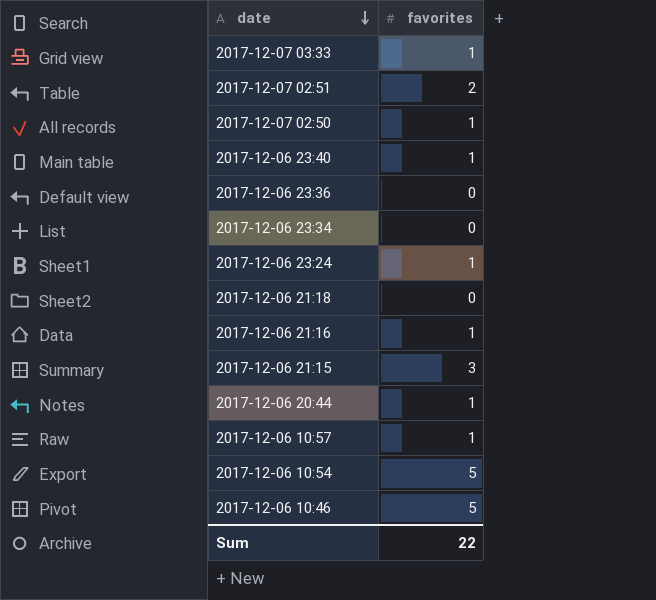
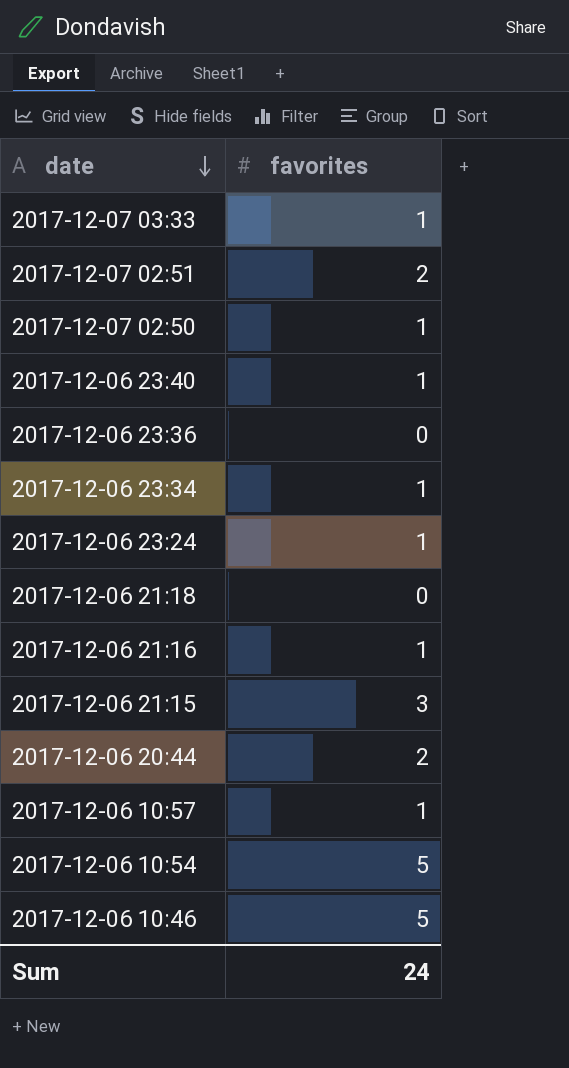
2017-12-06 23:34 | favorites: 0 -> 1
2017-12-06 20:44 | favorites: 1 -> 2
Sum | favorites: 22 -> 24

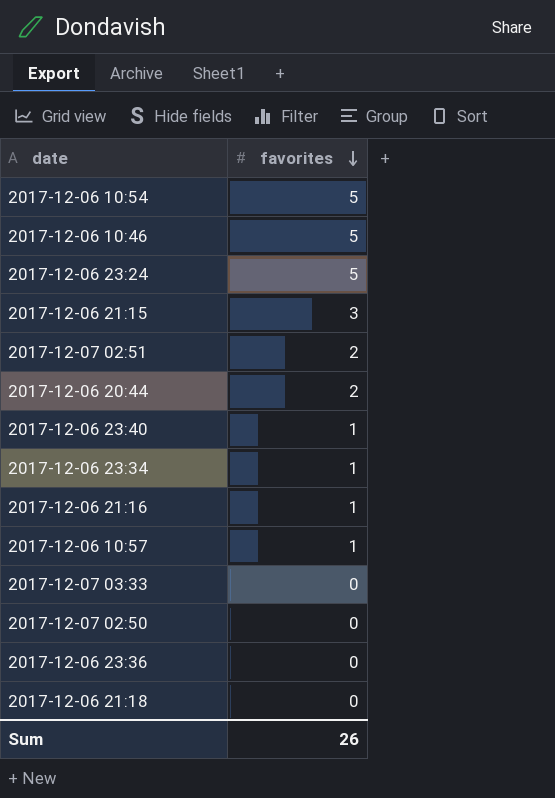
row order: date descending -> favorites descending
2017-12-06 23:24 | favorites: 1 -> 5
2017-12-07 03:33 | favorites: 1 -> 0
2017-12-07 02:50 | favorites: 1 -> 0
Sum | favorites: 24 -> 26

